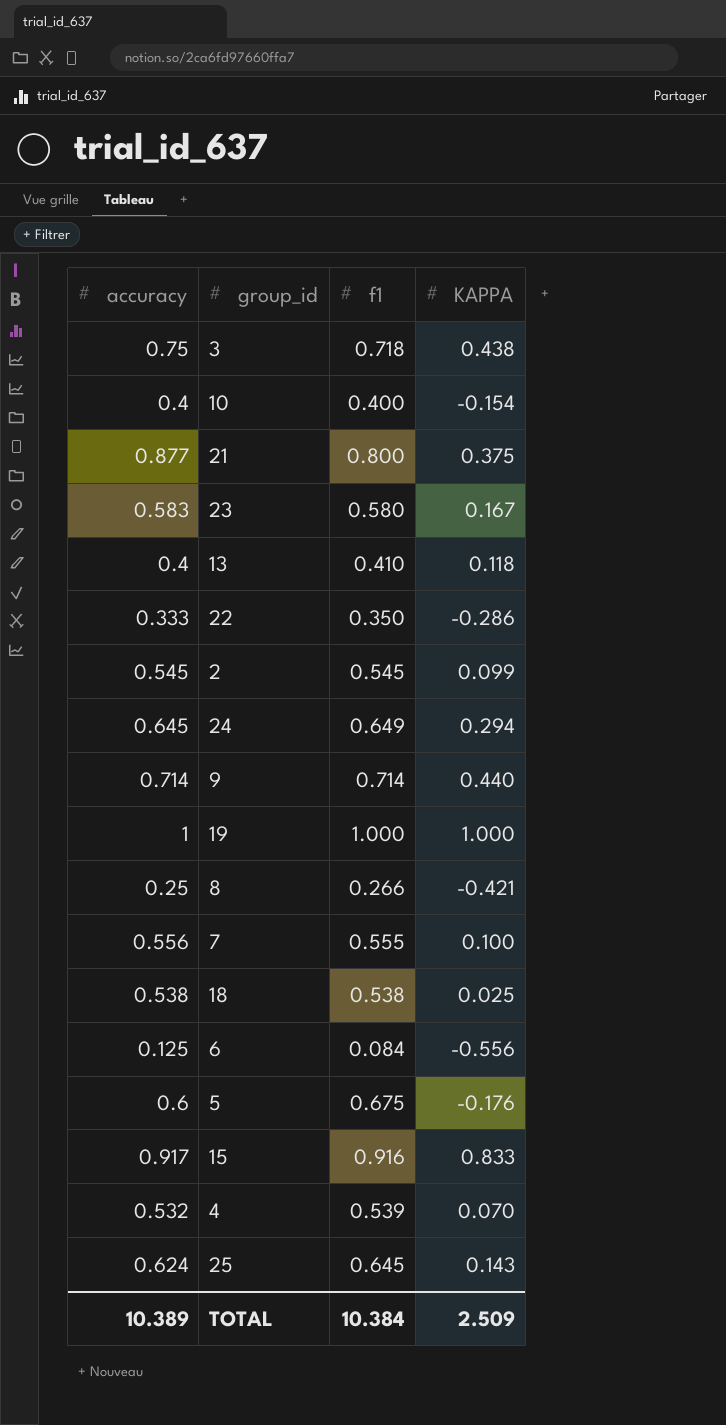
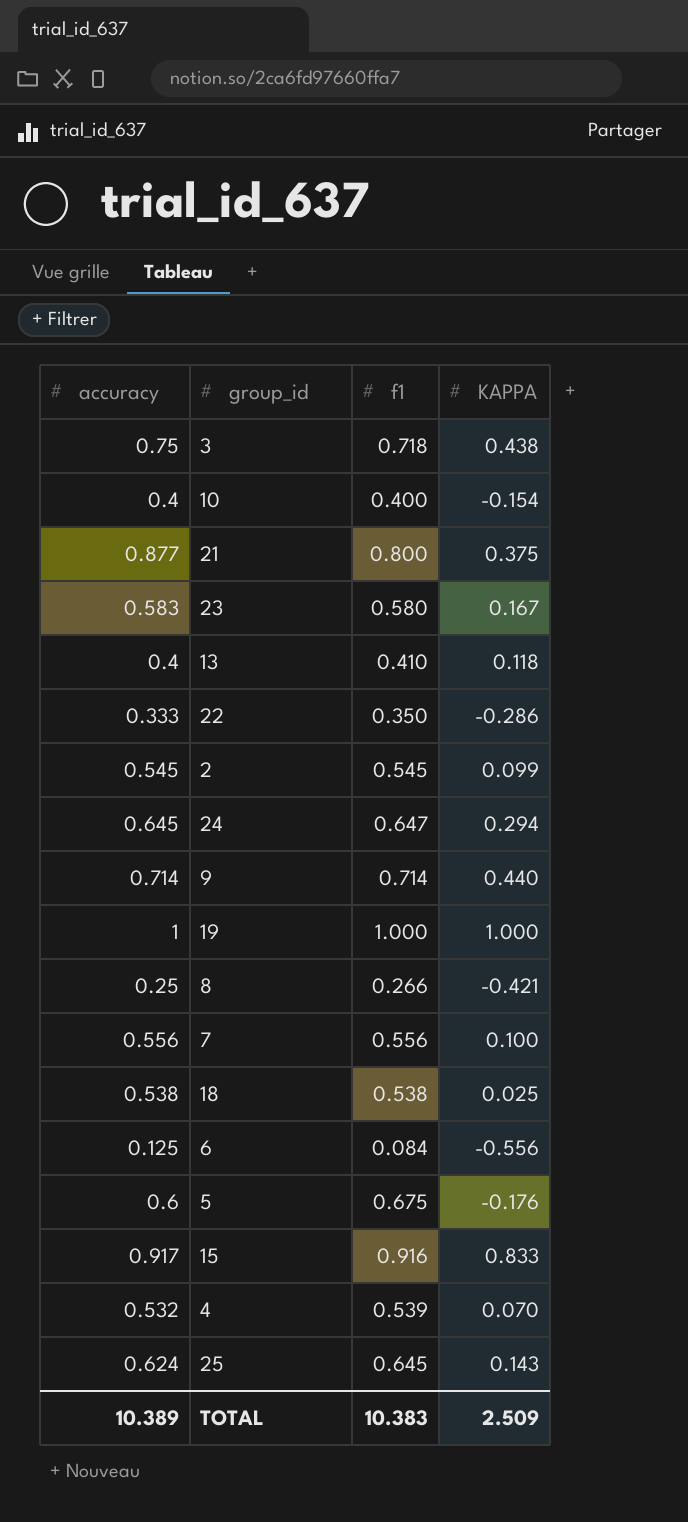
24 | f1: 0.649 -> 0.647
7 | f1: 0.555 -> 0.556
TOTAL | f1: 10.384 -> 10.383

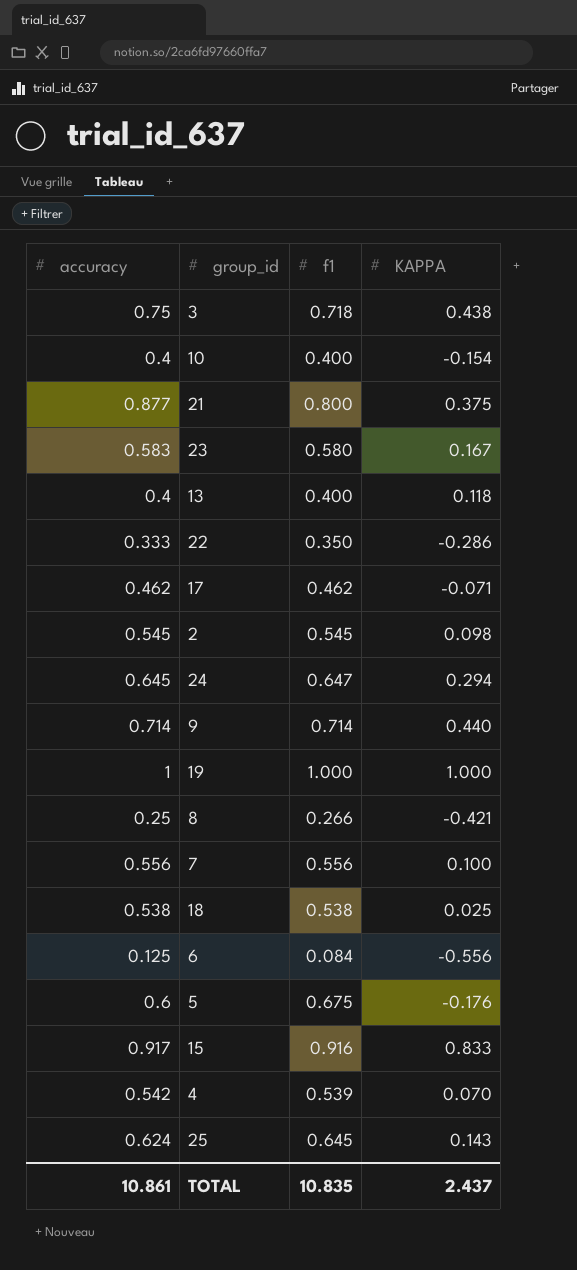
13 | f1: 0.410 -> 0.400
row 17: none -> 0.462 | 0.462 | -0.071
2 | KAPPA: 0.099 -> 0.098
4 | accuracy: 0.532 -> 0.542
TOTAL | accuracy: 10.389 -> 10.861
TOTAL | f1: 10.383 -> 10.835
TOTAL | KAPPA: 2.509 -> 2.437

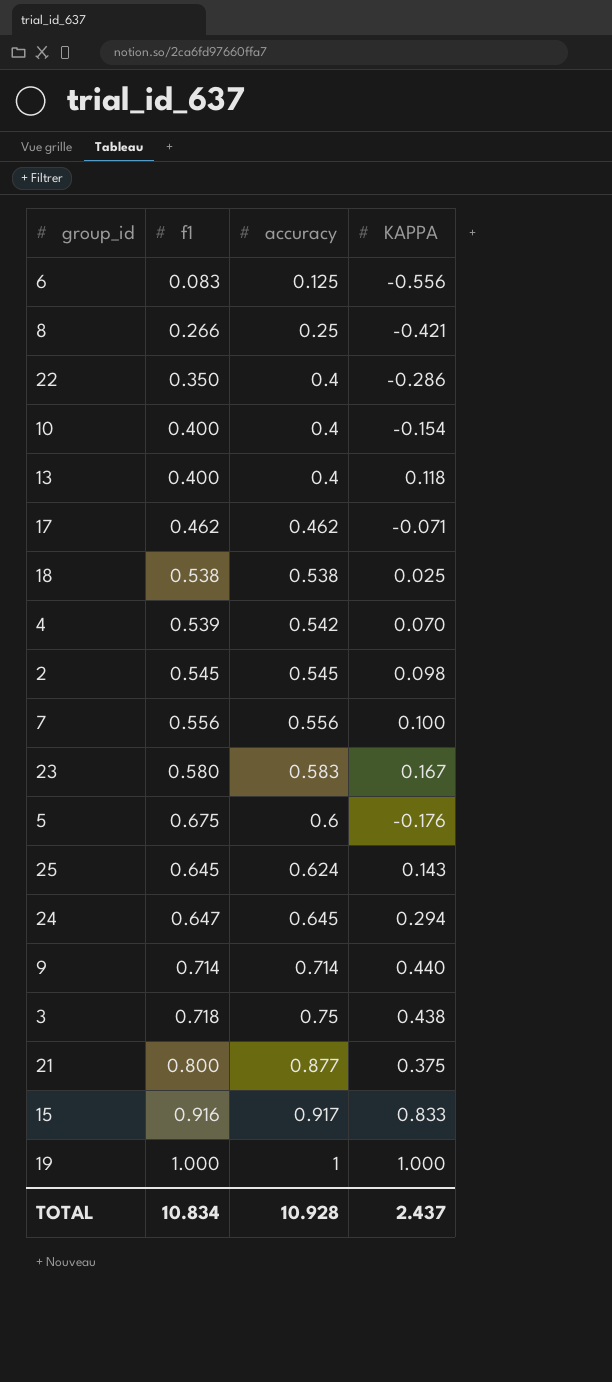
row order: none -> accuracy ascending
column accuracy | position: 1 -> 3
6 | f1: 0.084 -> 0.083
22 | accuracy: 0.333 -> 0.4
TOTAL | f1: 10.835 -> 10.834
TOTAL | accuracy: 10.861 -> 10.928

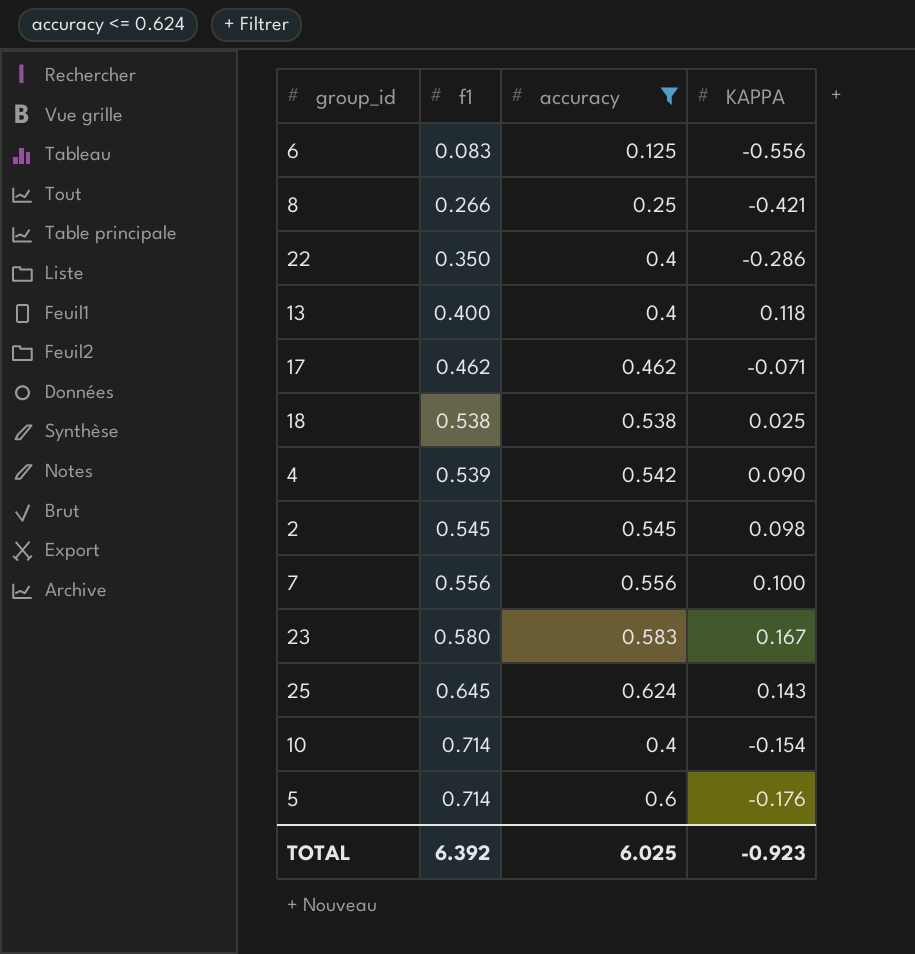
filter: none -> accuracy <= 0.624
row order: accuracy ascending -> f1 ascending
4 | KAPPA: 0.070 -> 0.090
10 | f1: 0.400 -> 0.714
5 | f1: 0.675 -> 0.714
TOTAL | f1: 10.834 -> 6.392
TOTAL | accuracy: 10.928 -> 6.025
TOTAL | KAPPA: 2.437 -> -0.923

